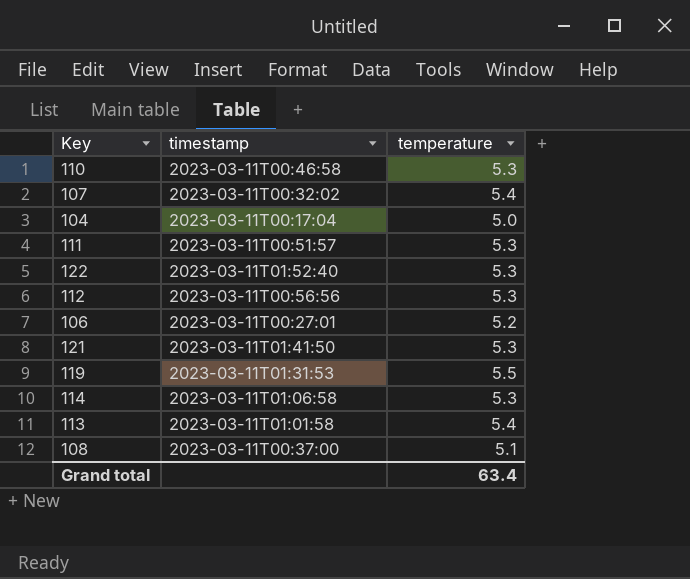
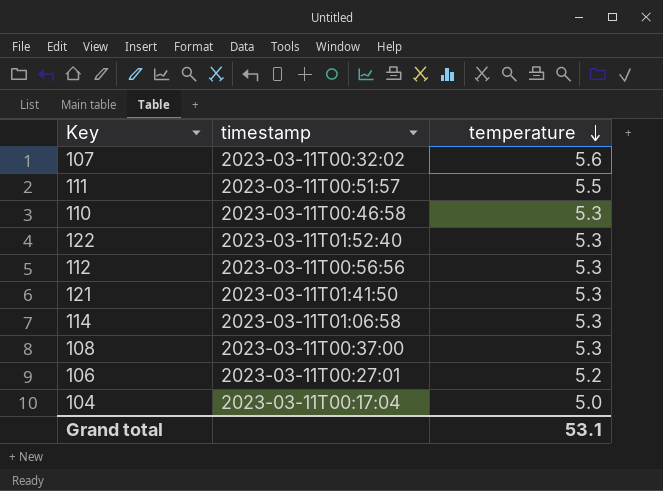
row order: none -> temperature descending
row 119: 2023-03-11T01:31:53 | 5.5 -> none
row 113: 2023-03-11T01:01:58 | 5.4 -> none
107 | temperature: 5.4 -> 5.6
111 | temperature: 5.3 -> 5.5
108 | temperature: 5.1 -> 5.3
Grand total | temperature: 63.4 -> 53.1

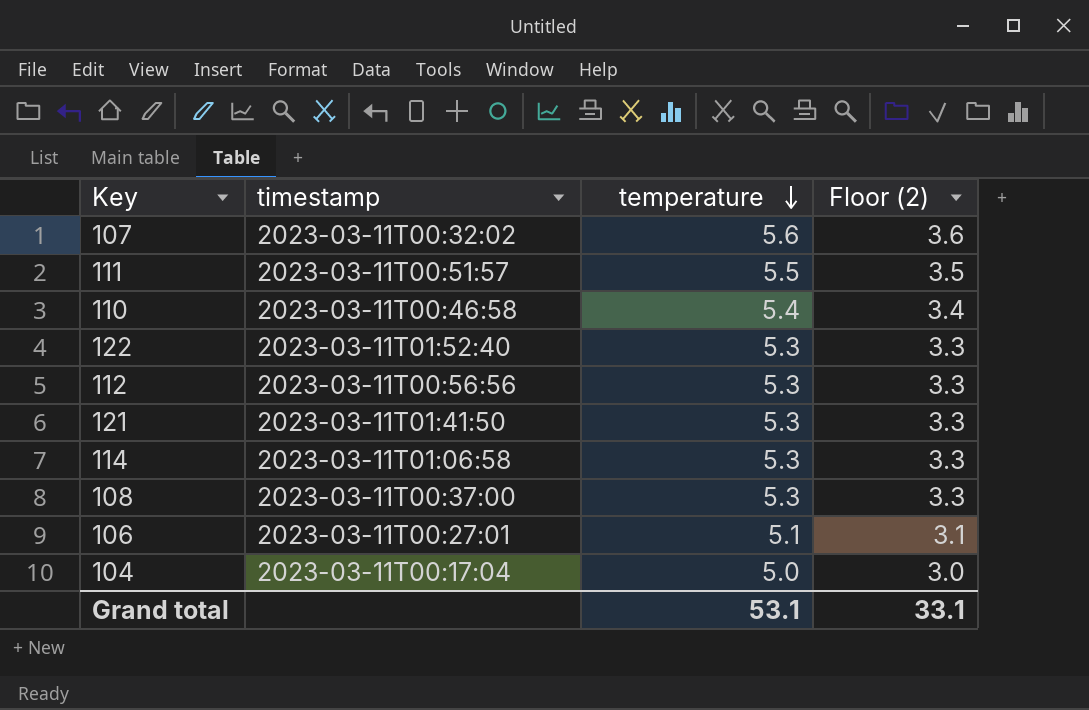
column Floor (2) | formula: none -> [temperature] - 2
110 | temperature: 5.3 -> 5.4
106 | temperature: 5.2 -> 5.1

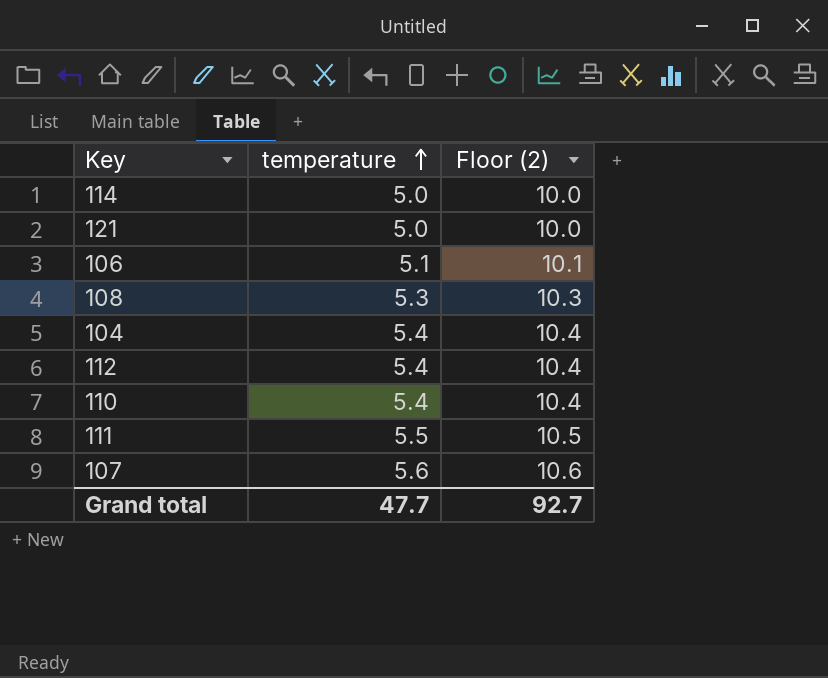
row order: temperature descending -> temperature ascending
column timestamp | position: 2 -> none
column Floor (2) | formula: [temperature] - 2 -> [temperature] + 5
row 122: 2023-03-11T01:52:40 | 5.3 | 3.3 -> none
114 | temperature: 5.3 -> 5.0
121 | temperature: 5.3 -> 5.0
104 | temperature: 5.0 -> 5.4
112 | temperature: 5.3 -> 5.4
Grand total | temperature: 53.1 -> 47.7
Grand total | Floor (2): 33.1 -> 92.7

